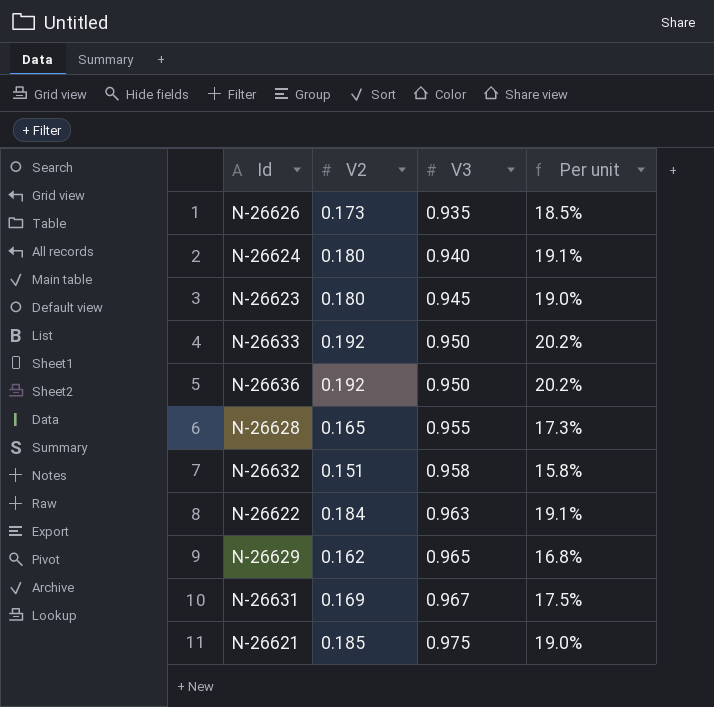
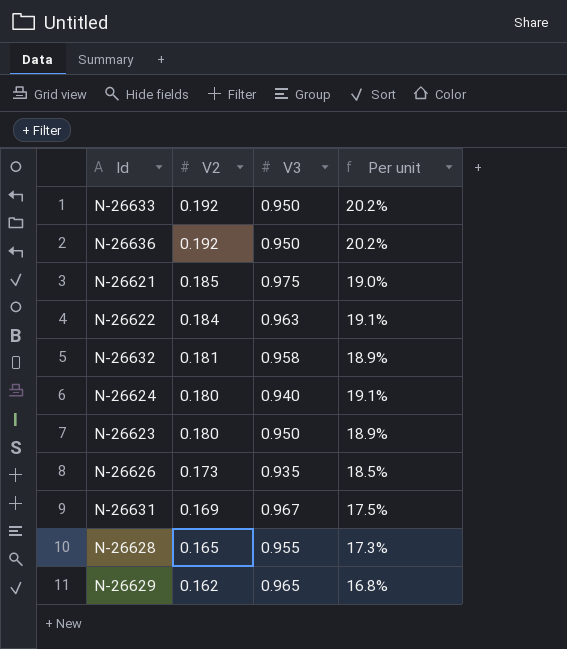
row order: V3 ascending -> V2 descending
N-26632 | V2: 0.151 -> 0.181
N-26632 | Per unit: 15.8% -> 18.9%
N-26623 | V3: 0.945 -> 0.950
N-26623 | Per unit: 19.0% -> 18.9%

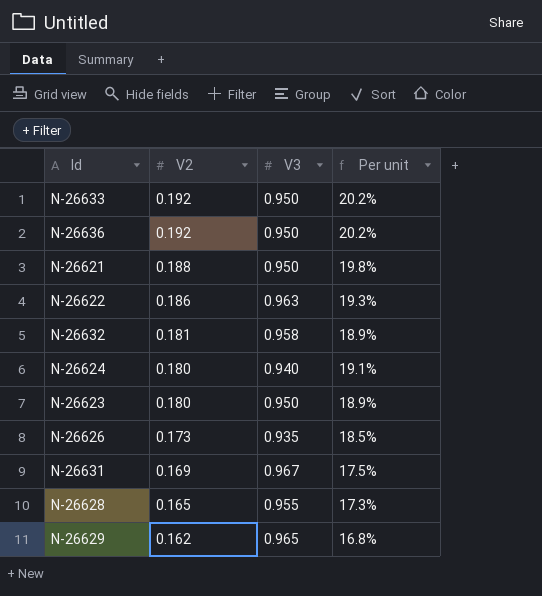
N-26621 | V2: 0.185 -> 0.188
N-26621 | V3: 0.975 -> 0.950
N-26621 | Per unit: 19.0% -> 19.8%
N-26622 | V2: 0.184 -> 0.186
N-26622 | Per unit: 19.1% -> 19.3%

